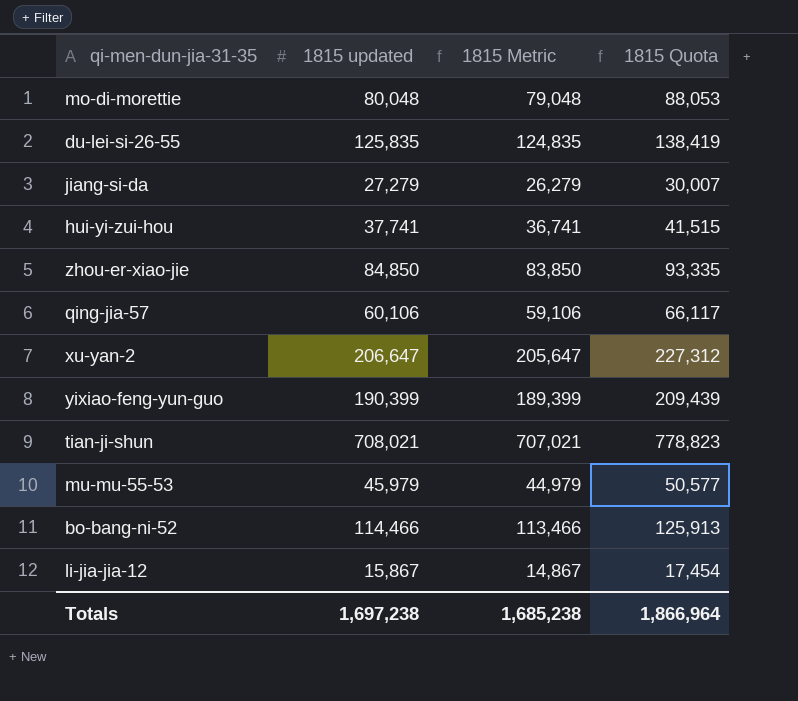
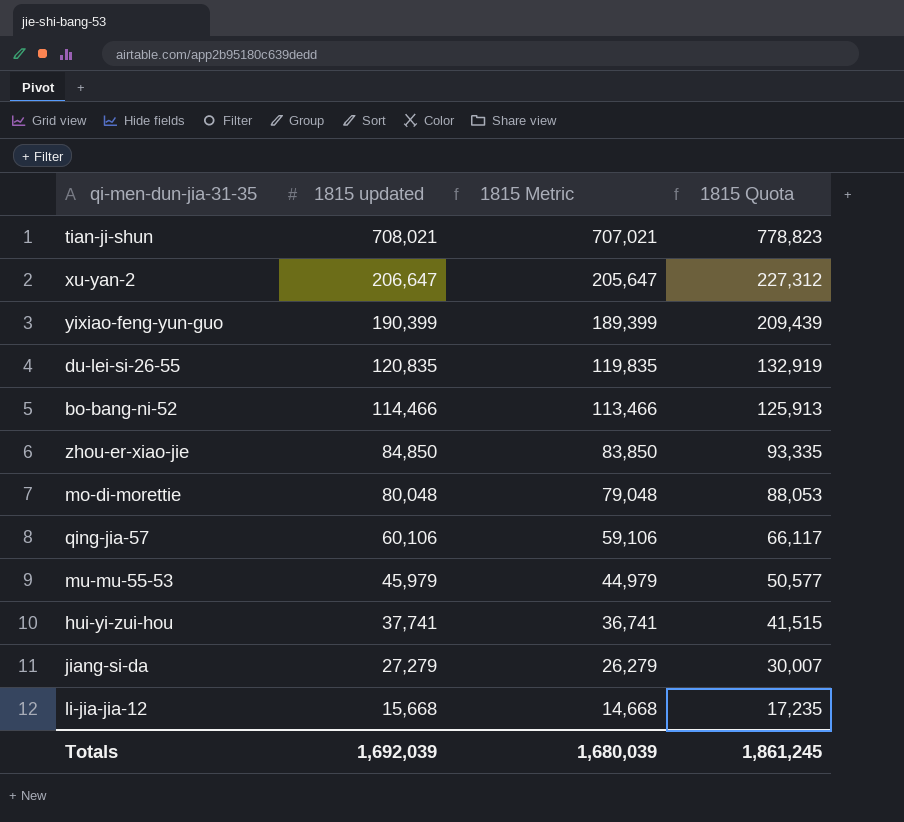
row order: none -> 1815 updated descending
du-lei-si-26-55 | 1815 updated: 125,835 -> 120,835
du-lei-si-26-55 | 1815 Metric: 124,835 -> 119,835
du-lei-si-26-55 | 1815 Quota: 138,419 -> 132,919
li-jia-jia-12 | 1815 updated: 15,867 -> 15,668
li-jia-jia-12 | 1815 Metric: 14,867 -> 14,668
li-jia-jia-12 | 1815 Quota: 17,454 -> 17,235
Totals | 1815 updated: 1,697,238 -> 1,692,039
Totals | 1815 Metric: 1,685,238 -> 1,680,039
Totals | 1815 Quota: 1,866,964 -> 1,861,245

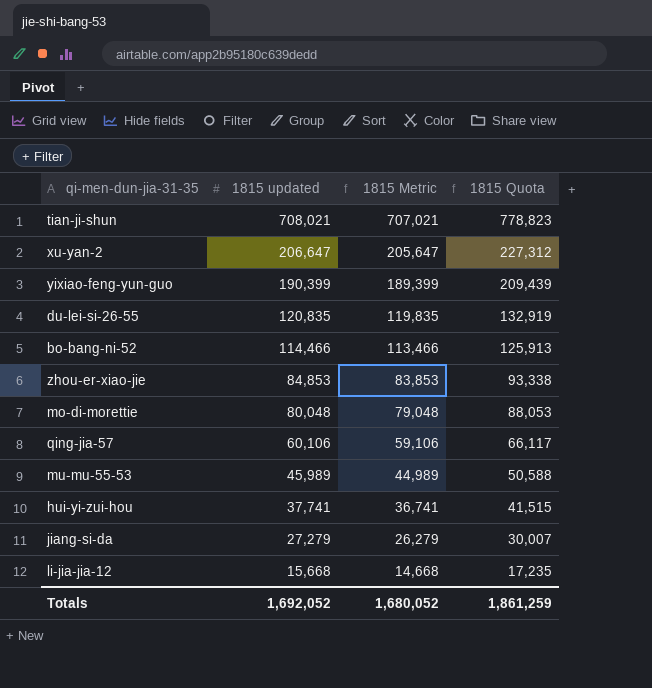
zhou-er-xiao-jie | 1815 updated: 84,850 -> 84,853
zhou-er-xiao-jie | 1815 Metric: 83,850 -> 83,853
zhou-er-xiao-jie | 1815 Quota: 93,335 -> 93,338
mu-mu-55-53 | 1815 updated: 45,979 -> 45,989
mu-mu-55-53 | 1815 Metric: 44,979 -> 44,989
mu-mu-55-53 | 1815 Quota: 50,577 -> 50,588
Totals | 1815 updated: 1,692,039 -> 1,692,052
Totals | 1815 Metric: 1,680,039 -> 1,680,052
Totals | 1815 Quota: 1,861,245 -> 1,861,259

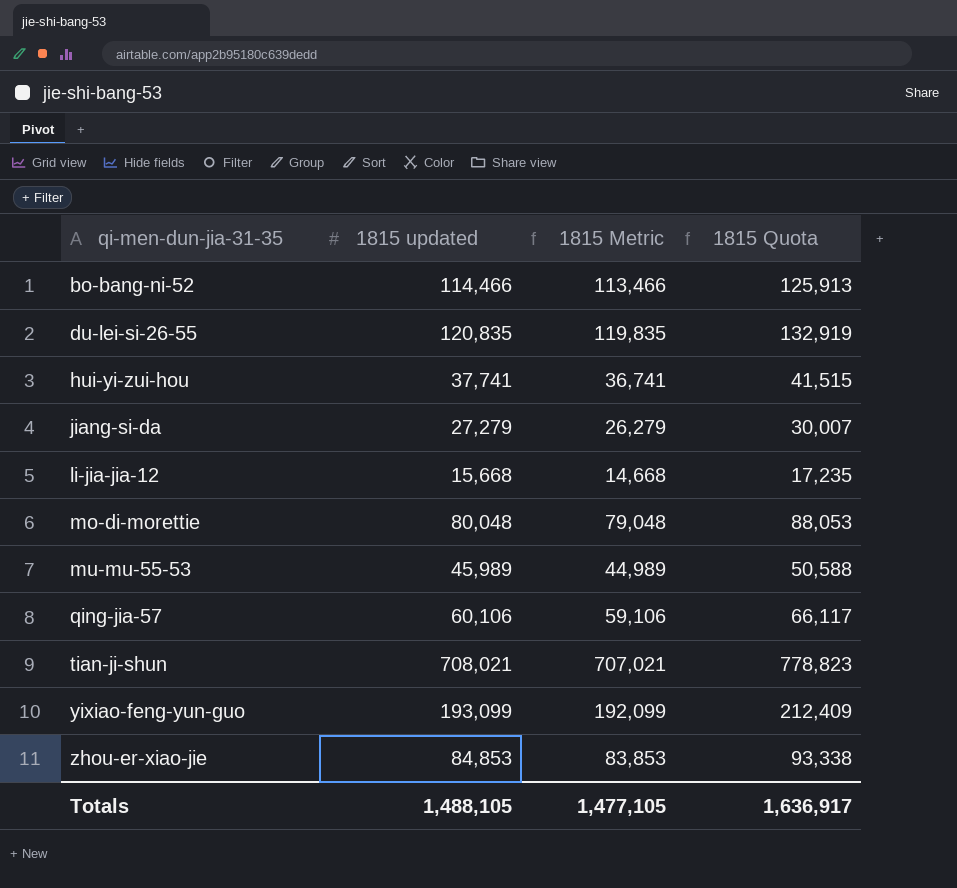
row order: 1815 updated descending -> qi-men-dun-jia-31-35 ascending
row xu-yan-2: 206,647 | 205,647 | 227,312 -> none
yixiao-feng-yun-guo | 1815 updated: 190,399 -> 193,099
yixiao-feng-yun-guo | 1815 Metric: 189,399 -> 192,099
yixiao-feng-yun-guo | 1815 Quota: 209,439 -> 212,409
Totals | 1815 updated: 1,692,052 -> 1,488,105
Totals | 1815 Metric: 1,680,052 -> 1,477,105
Totals | 1815 Quota: 1,861,259 -> 1,636,917

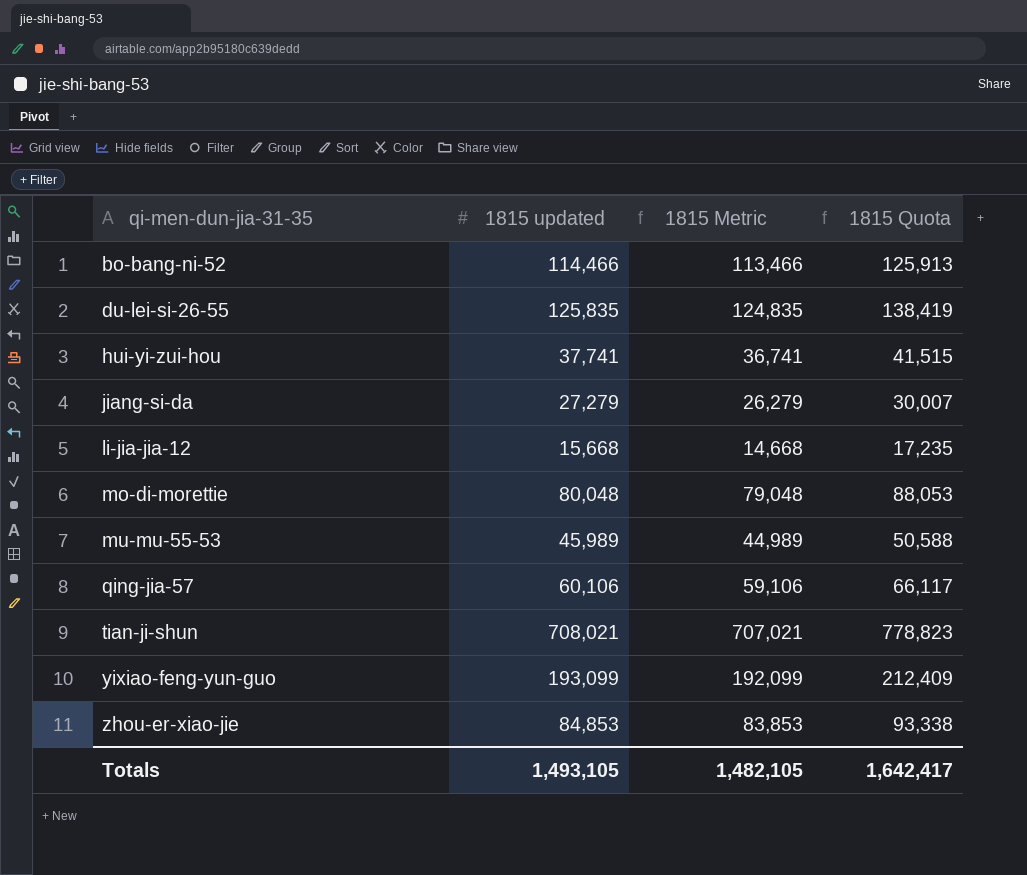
du-lei-si-26-55 | 1815 updated: 120,835 -> 125,835
du-lei-si-26-55 | 1815 Metric: 119,835 -> 124,835
du-lei-si-26-55 | 1815 Quota: 132,919 -> 138,419
Totals | 1815 updated: 1,488,105 -> 1,493,105
Totals | 1815 Metric: 1,477,105 -> 1,482,105
Totals | 1815 Quota: 1,636,917 -> 1,642,417

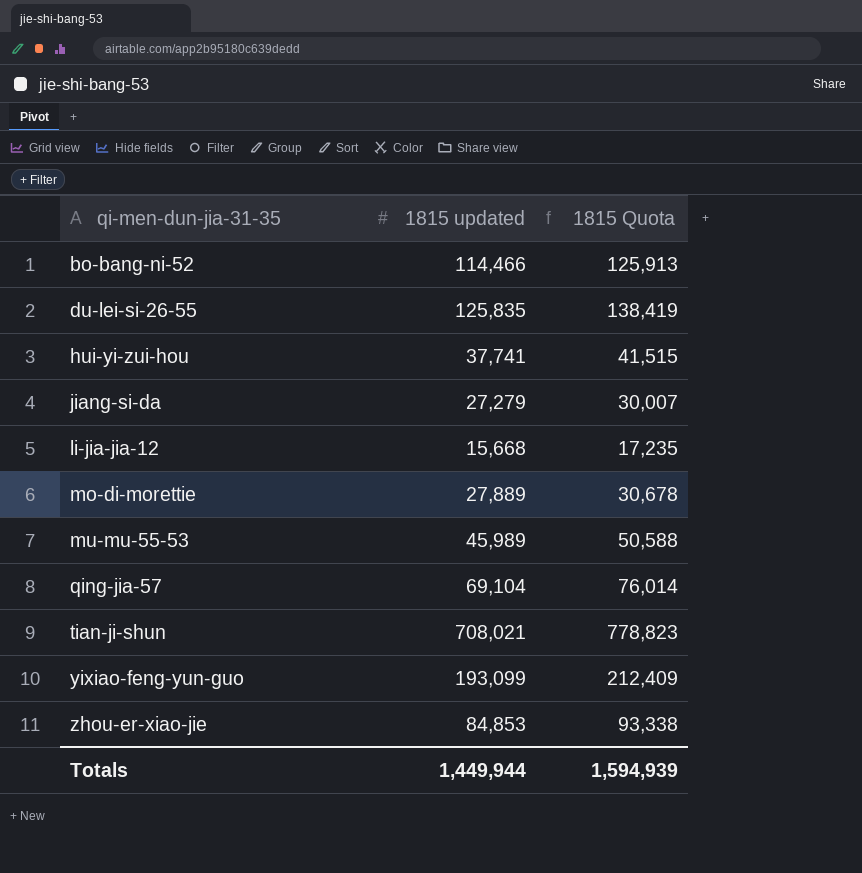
column 1815 Metric | formula: [1815 updated] - 1000 -> none
mo-di-morettie | 1815 updated: 80,048 -> 27,889
mo-di-morettie | 1815 Quota: 88,053 -> 30,678
qing-jia-57 | 1815 updated: 60,106 -> 69,104
qing-jia-57 | 1815 Quota: 66,117 -> 76,014
Totals | 1815 updated: 1,493,105 -> 1,449,944
Totals | 1815 Quota: 1,642,417 -> 1,594,939

